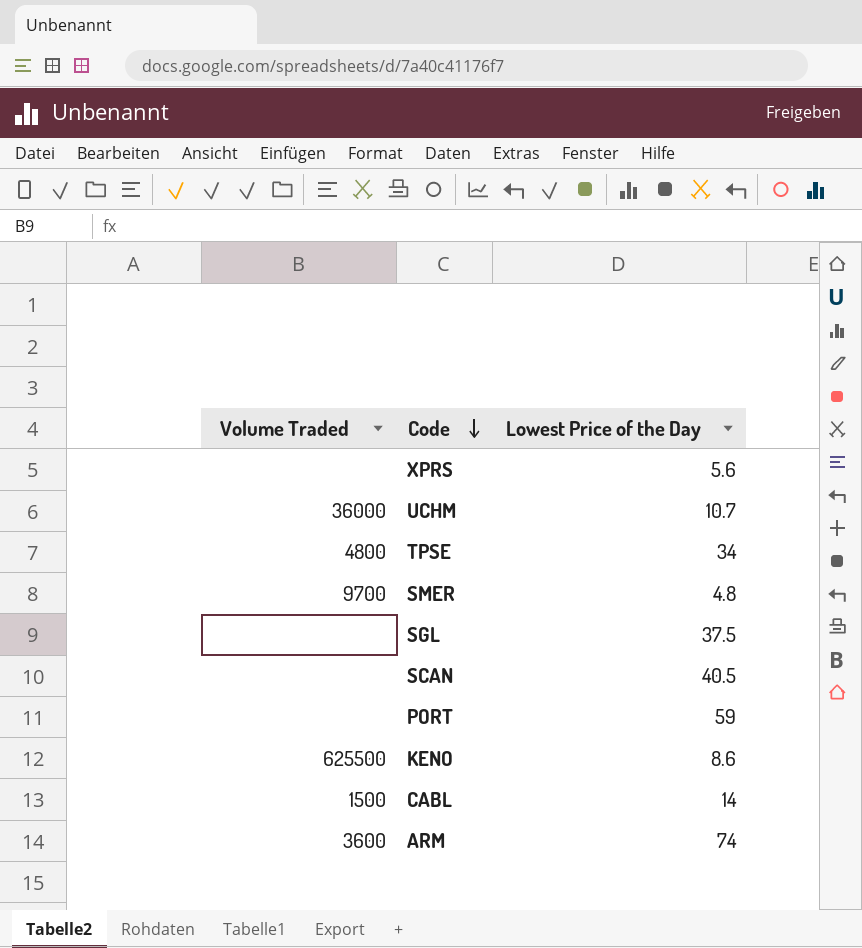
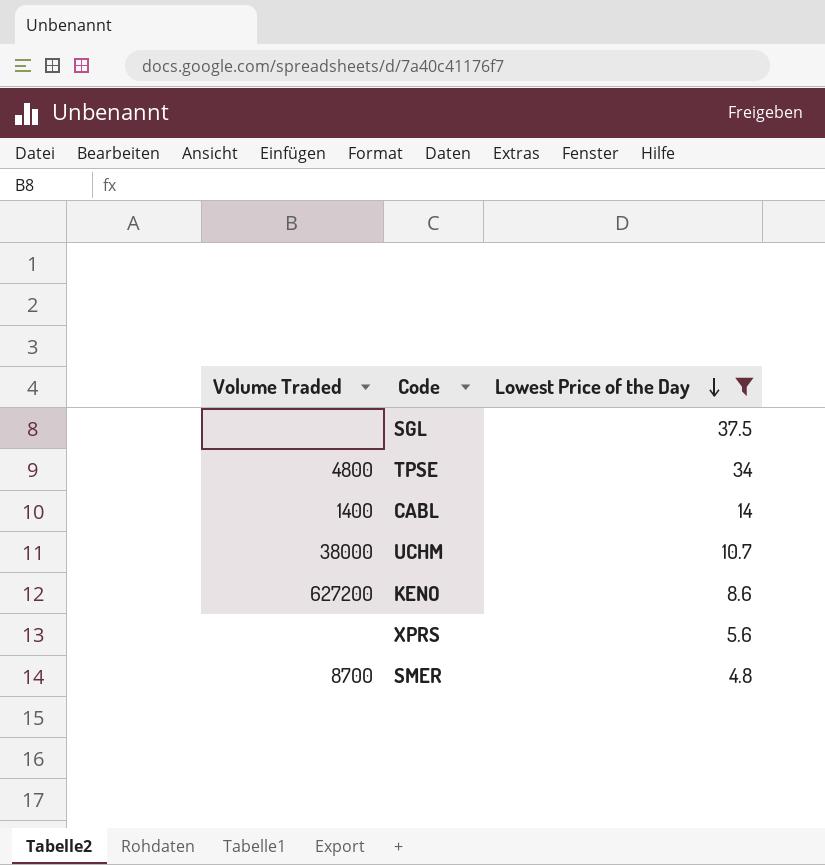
filter: none -> Lowest Price of the Day <= 37.5
row order: Code descending -> Lowest Price of the Day descending
CABL | Volume Traded: 1500 -> 1400
UCHM | Volume Traded: 36000 -> 38000
KENO | Volume Traded: 625500 -> 627200
SMER | Volume Traded: 9700 -> 8700

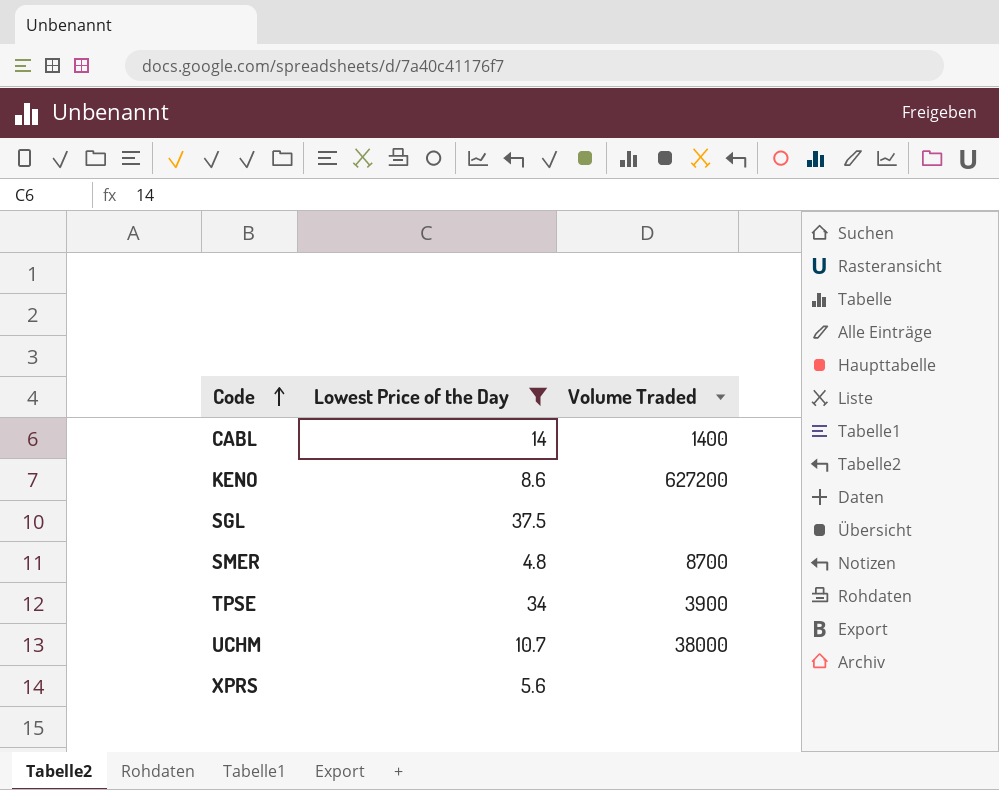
row order: Lowest Price of the Day descending -> Code ascending
column Volume Traded | position: 1 -> 3
TPSE | Volume Traded: 4800 -> 3900

